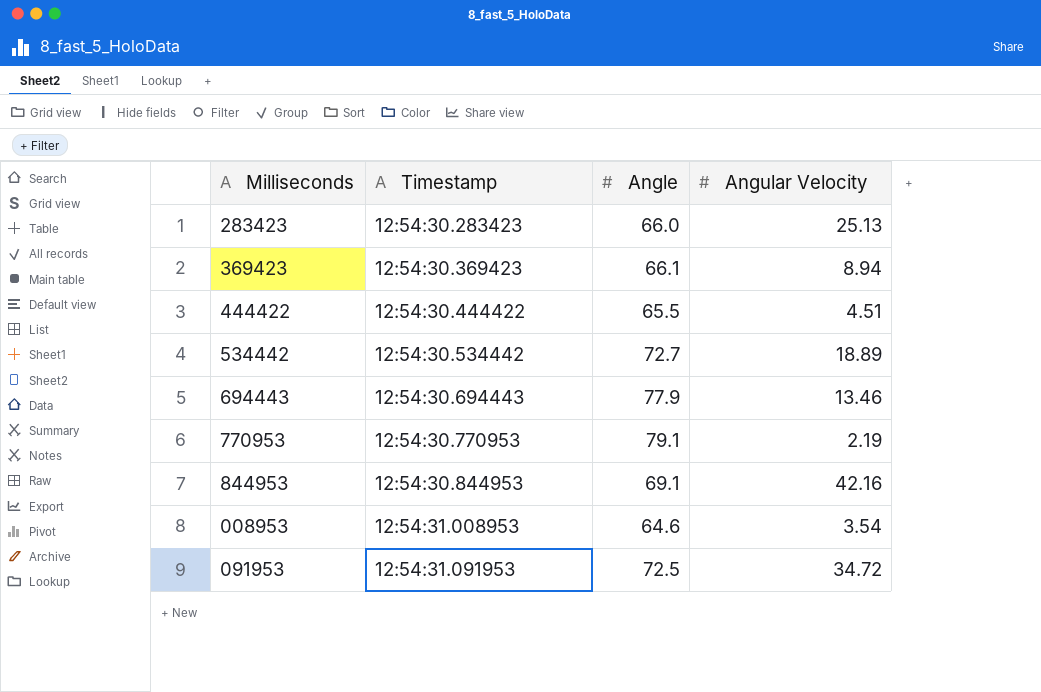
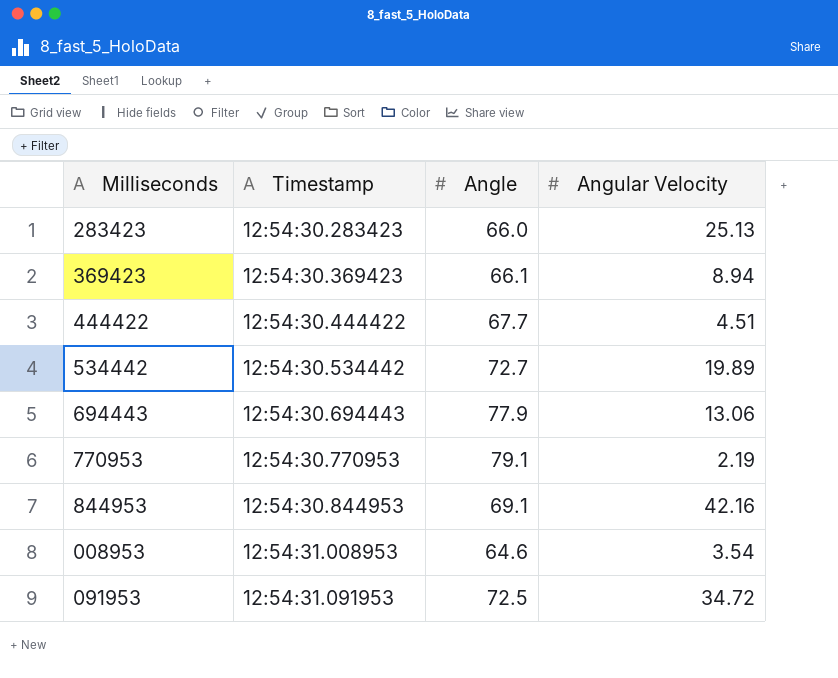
444422 | Angle: 65.5 -> 67.7
534442 | Angular Velocity: 18.89 -> 19.89
694443 | Angular Velocity: 13.46 -> 13.06

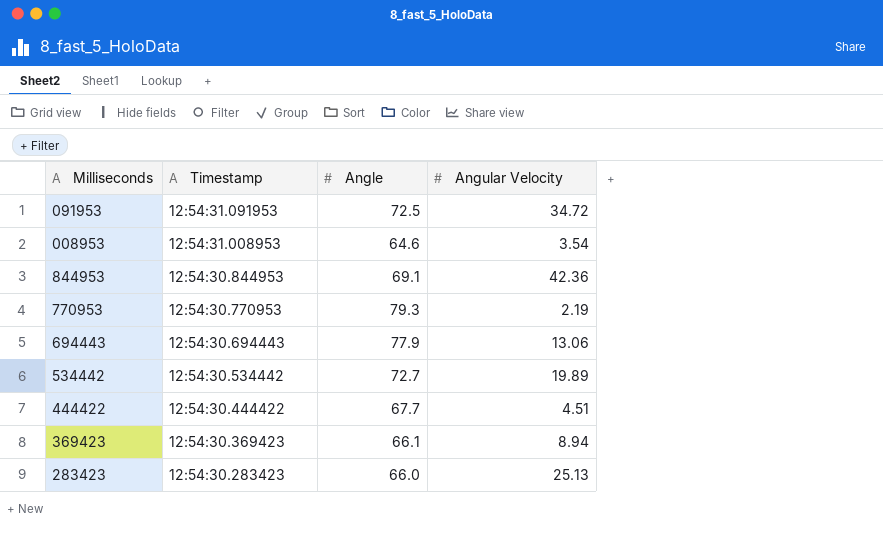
row order: Timestamp ascending -> Timestamp descending
844953 | Angular Velocity: 42.16 -> 42.36
770953 | Angle: 79.1 -> 79.3

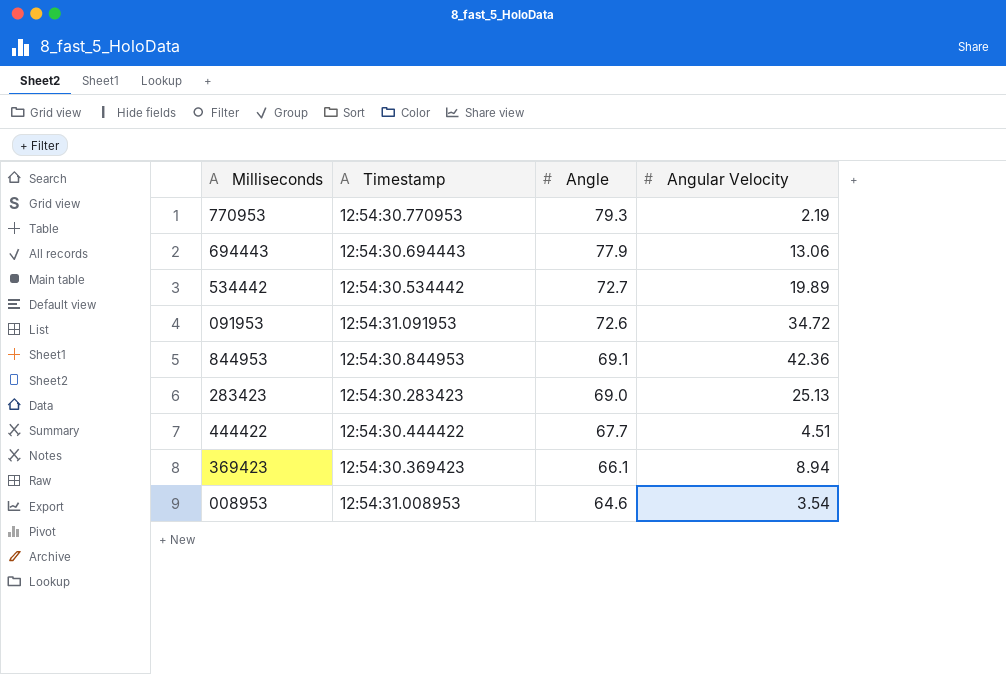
row order: Timestamp descending -> Angle descending
091953 | Angle: 72.5 -> 72.6
283423 | Angle: 66.0 -> 69.0

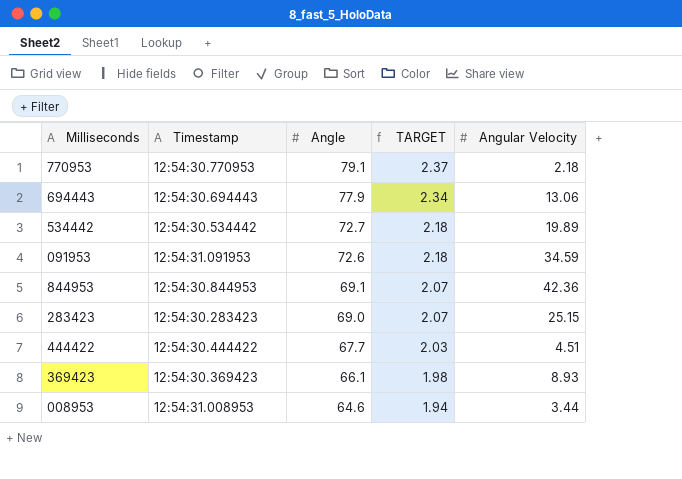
column TARGET | formula: none -> [Angle] * 0.03
770953 | Angle: 79.3 -> 79.1
770953 | Angular Velocity: 2.19 -> 2.18
091953 | Angular Velocity: 34.72 -> 34.59
283423 | Angular Velocity: 25.13 -> 25.15
369423 | Angular Velocity: 8.94 -> 8.93
008953 | Angular Velocity: 3.54 -> 3.44

